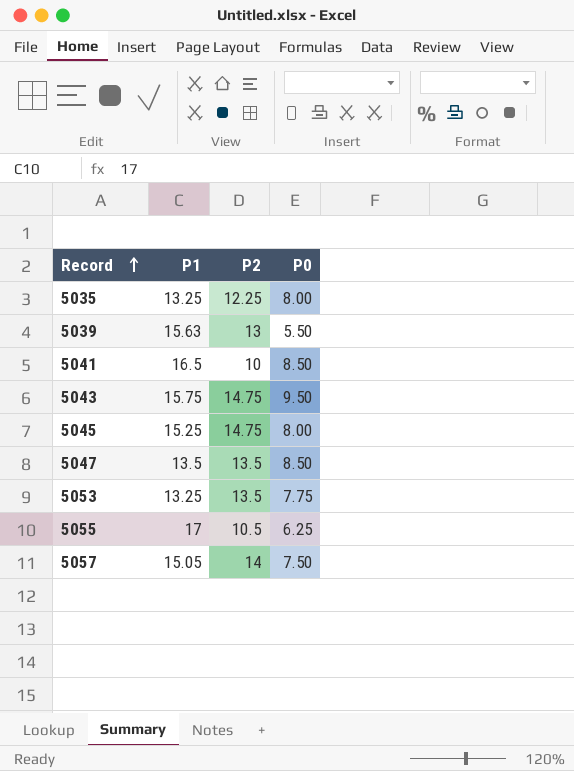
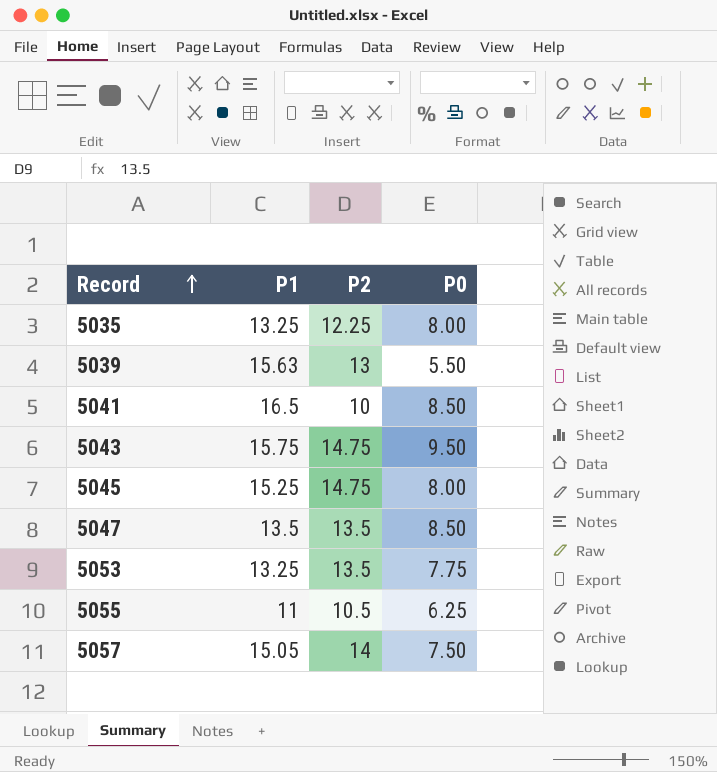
5055 | P1: 17 -> 11

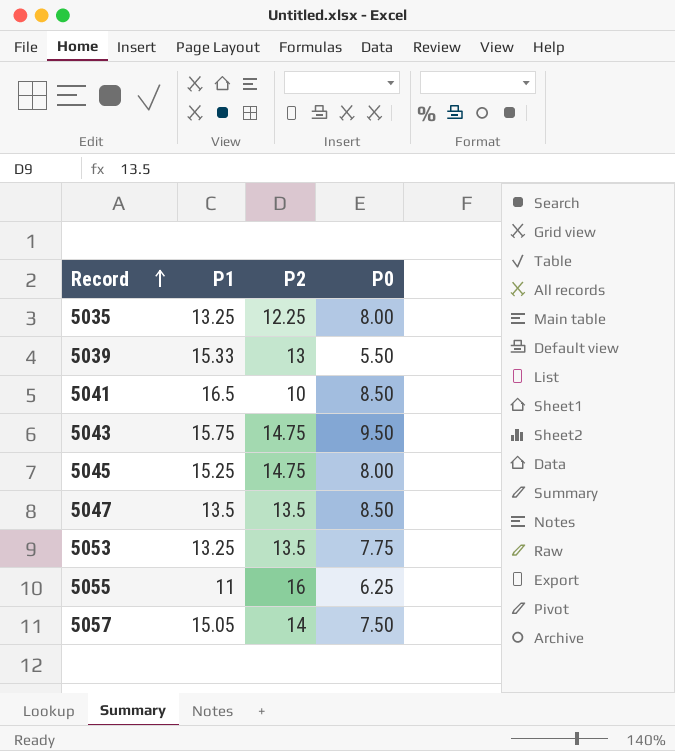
5039 | P1: 15.63 -> 15.33
5055 | P2: 10.5 -> 16

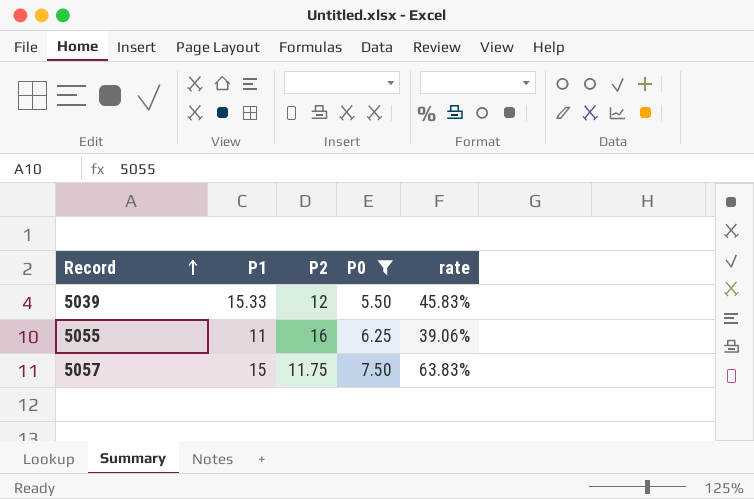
filter: none -> P0 <= 7.50
column rate | formula: none -> [P0] / [P2]
5039 | P2: 13 -> 12
5057 | P1: 15.05 -> 15
5057 | P2: 14 -> 11.75

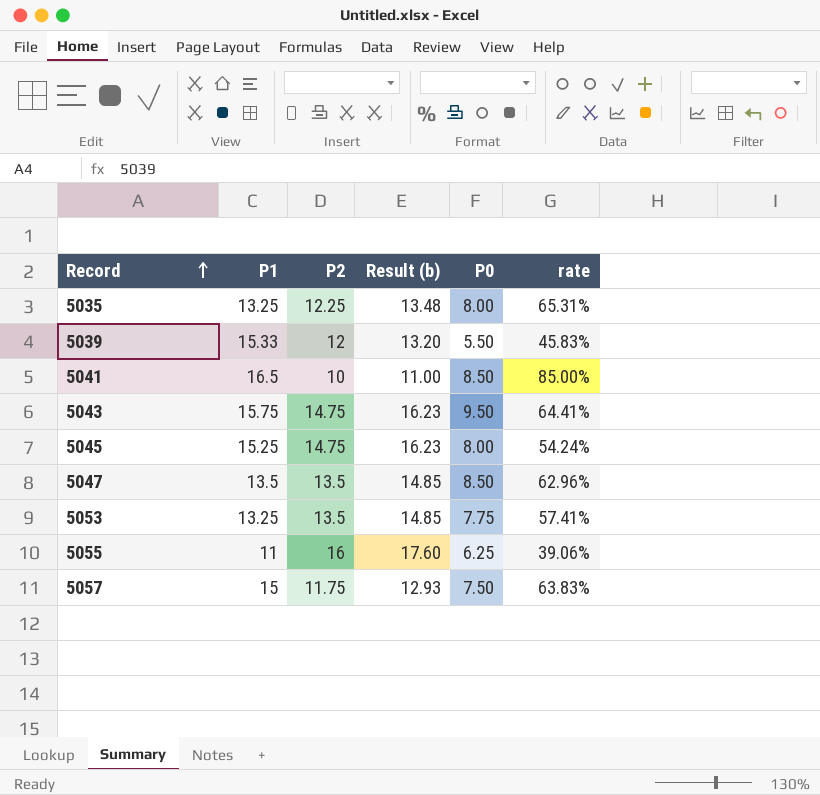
filter: P0 <= 7.50 -> none
column Result (b) | formula: none -> [P2] * 1.1

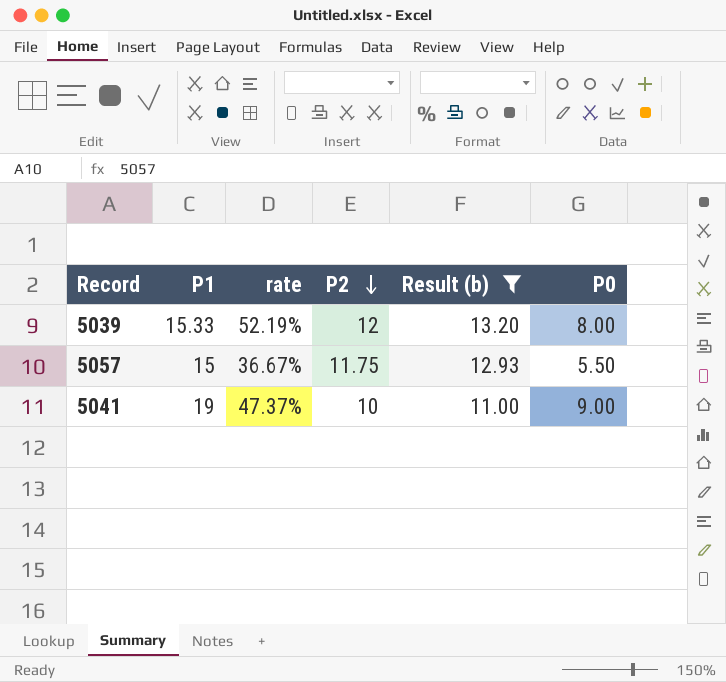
filter: none -> Result (b) <= 13.20
row order: Record ascending -> P2 descending
column rate | formula: [P0] / [P2] -> [P0] / [P1]
column rate | position: 6 -> 3
5039 | P0: 5.50 -> 8.00
5057 | P0: 7.50 -> 5.50
5041 | P1: 16.5 -> 19
5041 | P0: 8.50 -> 9.00

